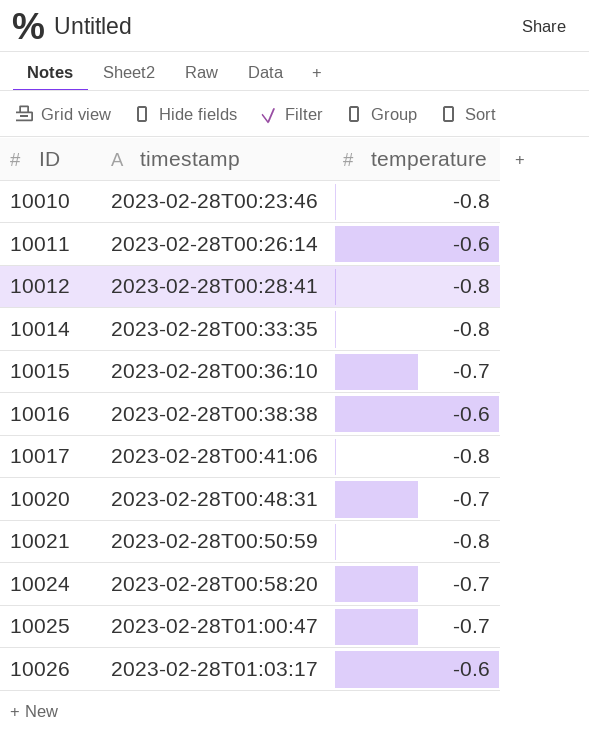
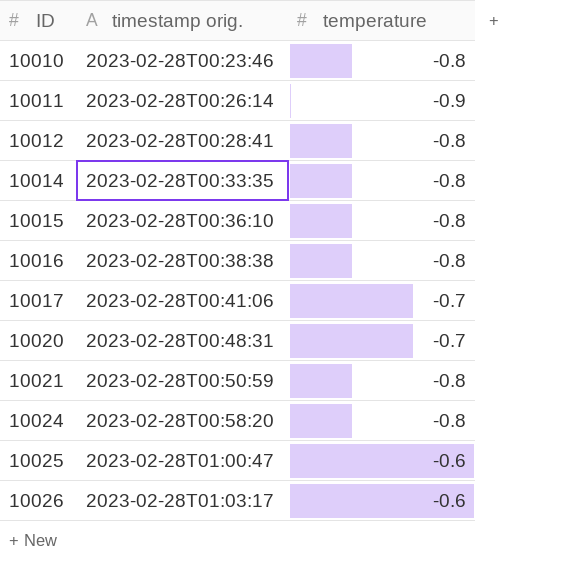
column name: timestamp -> timestamp orig.
10011 | temperature: -0.6 -> -0.9
10015 | temperature: -0.7 -> -0.8
10016 | temperature: -0.6 -> -0.8
10017 | temperature: -0.8 -> -0.7
10024 | temperature: -0.7 -> -0.8
10025 | temperature: -0.7 -> -0.6

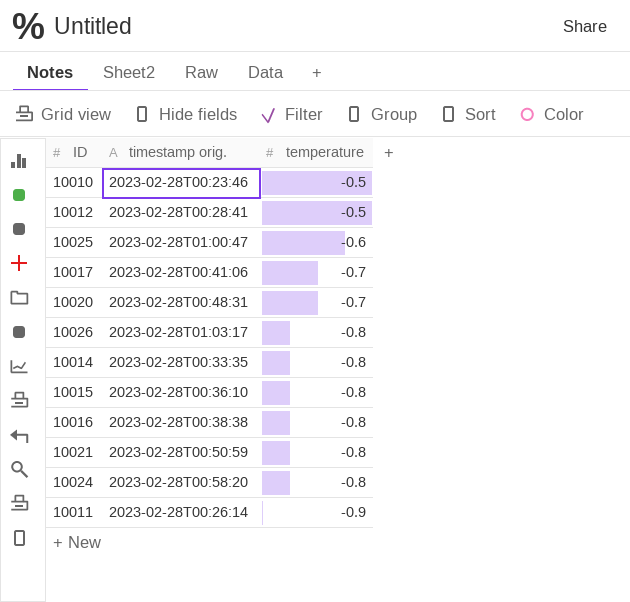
row order: ID ascending -> temperature descending
10010 | temperature: -0.8 -> -0.5
10012 | temperature: -0.8 -> -0.5
10026 | temperature: -0.6 -> -0.8

